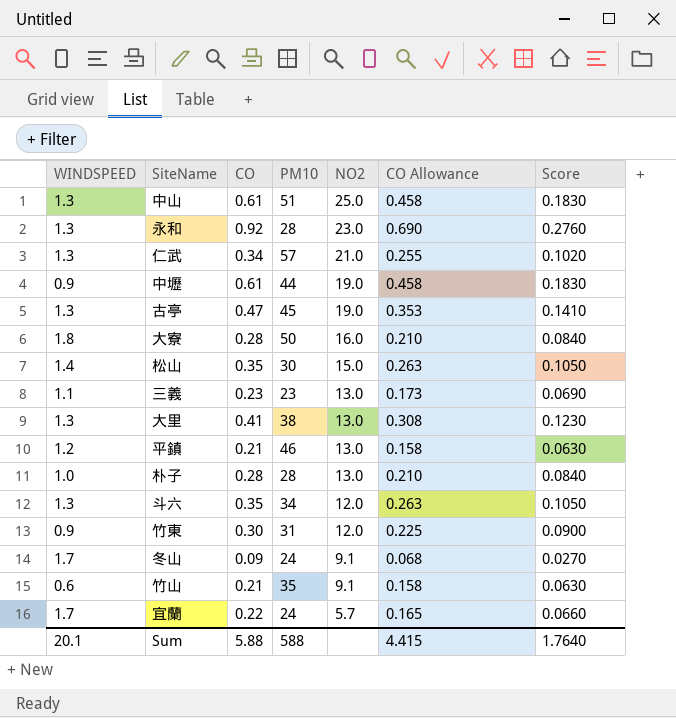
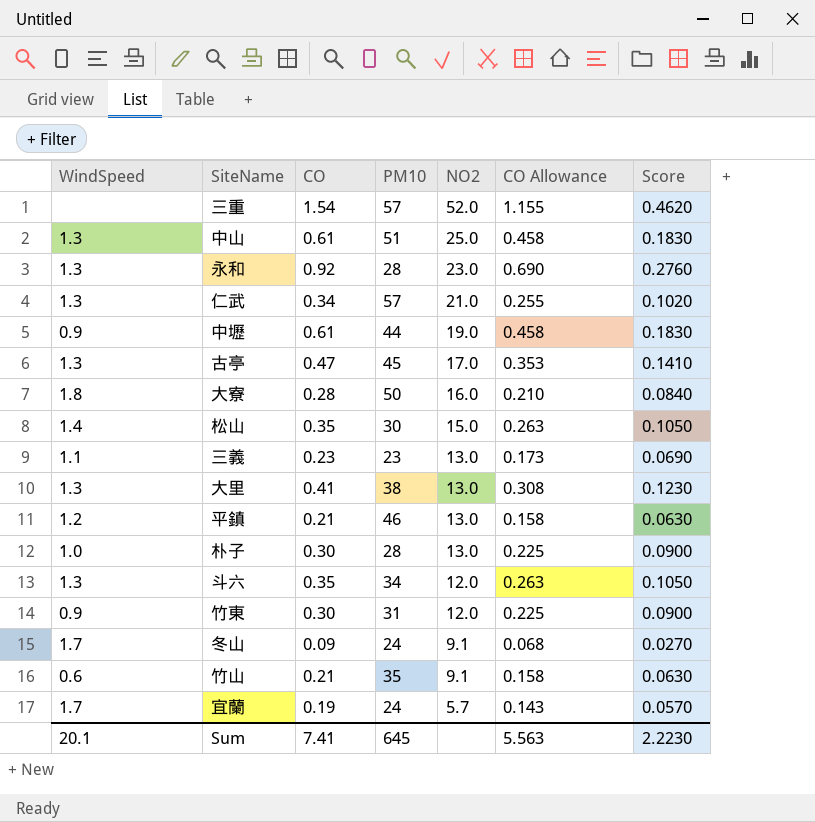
column name: WINDSPEED -> WindSpeed
row 三重: none -> none | 1.54 | 57 | 52.0 | 1.155 | 0.4620
古亭 | NO2: 19.0 -> 17.0
朴子 | CO: 0.28 -> 0.30
朴子 | CO Allowance: 0.210 -> 0.225
朴子 | Score: 0.0840 -> 0.0900
宜蘭 | CO: 0.22 -> 0.19
宜蘭 | CO Allowance: 0.165 -> 0.143
宜蘭 | Score: 0.0660 -> 0.0570
Sum | CO: 5.88 -> 7.41
Sum | PM10: 588 -> 645
Sum | CO Allowance: 4.415 -> 5.563
Sum | Score: 1.7640 -> 2.2230

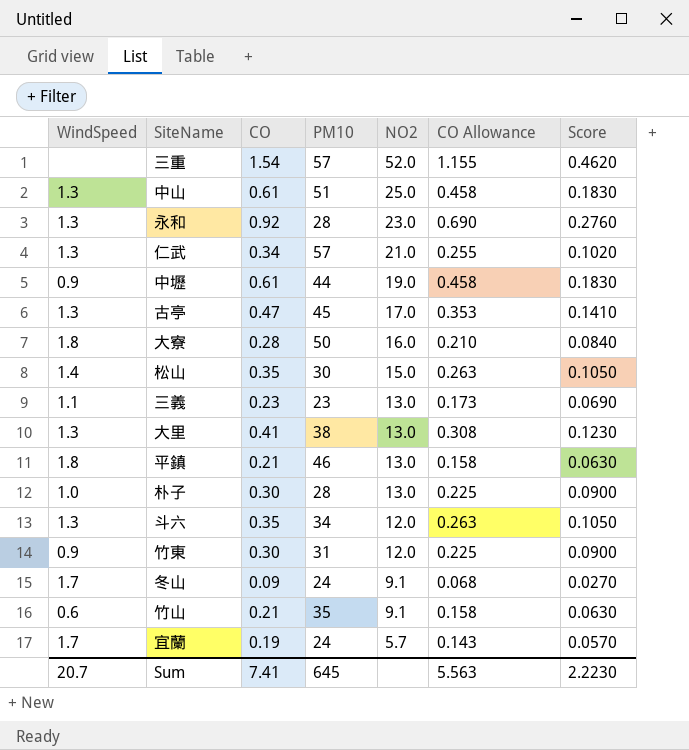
平鎮 | WindSpeed: 1.2 -> 1.8
Sum | WindSpeed: 20.1 -> 20.7

